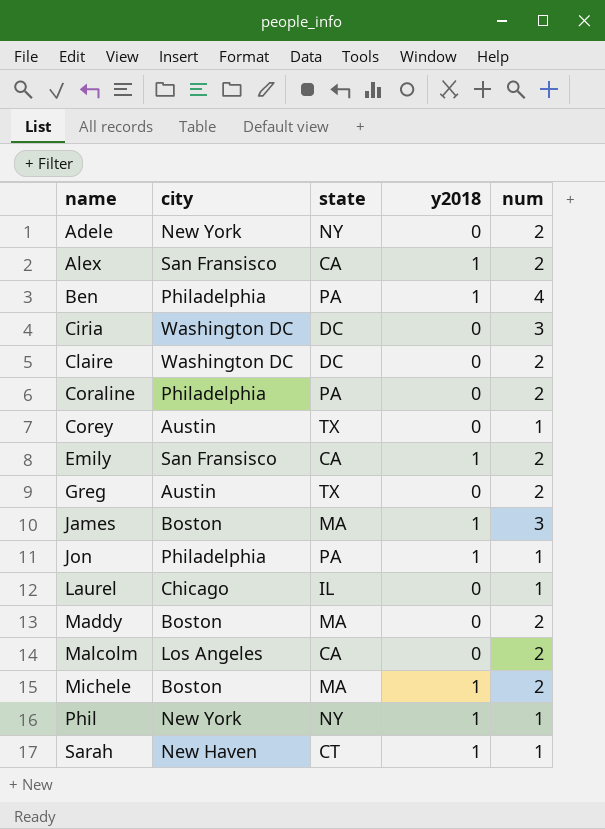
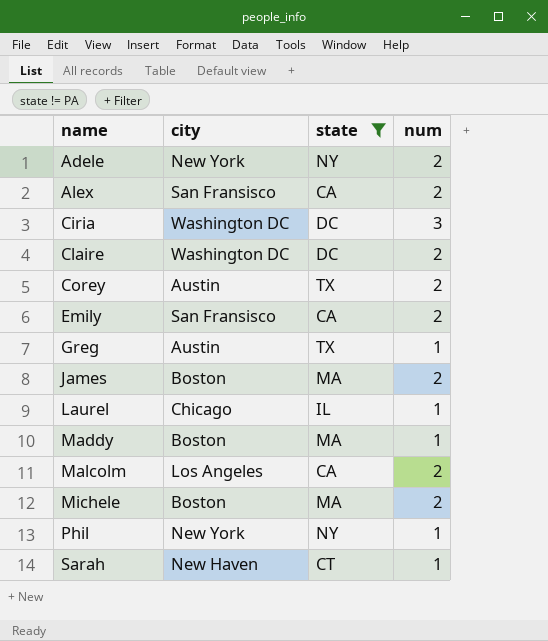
filter: none -> state != PA
column y2018 | position: 4 -> none
Corey | num: 1 -> 2
Greg | num: 2 -> 1
James | num: 3 -> 2
Maddy | num: 2 -> 1

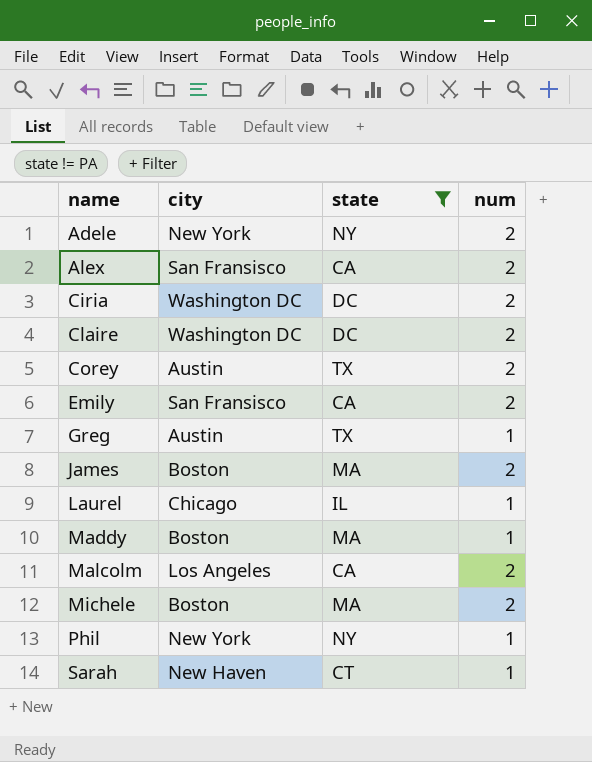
Ciria | num: 3 -> 2

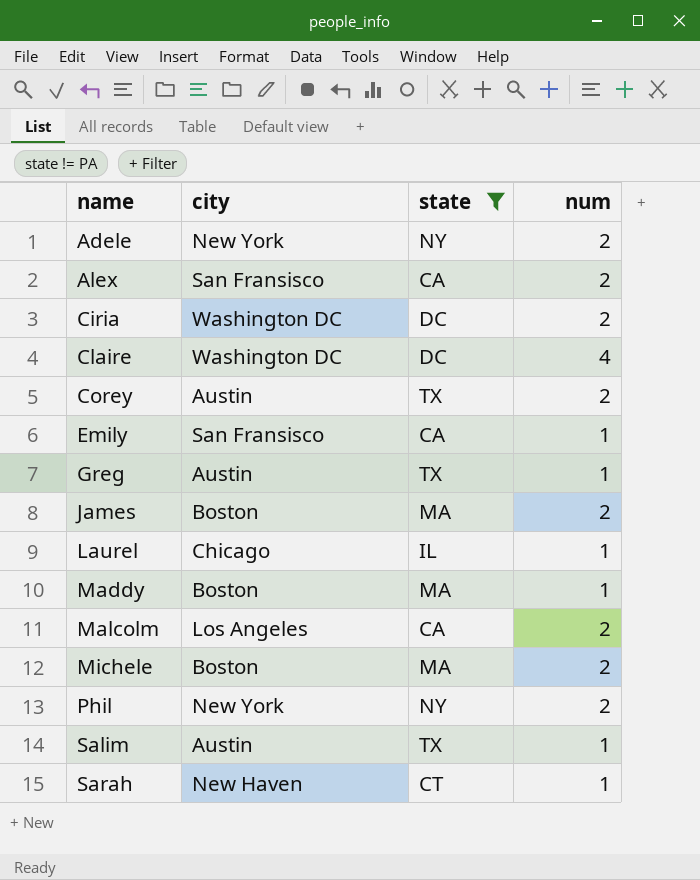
Claire | num: 2 -> 4
Emily | num: 2 -> 1
Phil | num: 1 -> 2
row Salim: none -> Austin | TX | 1

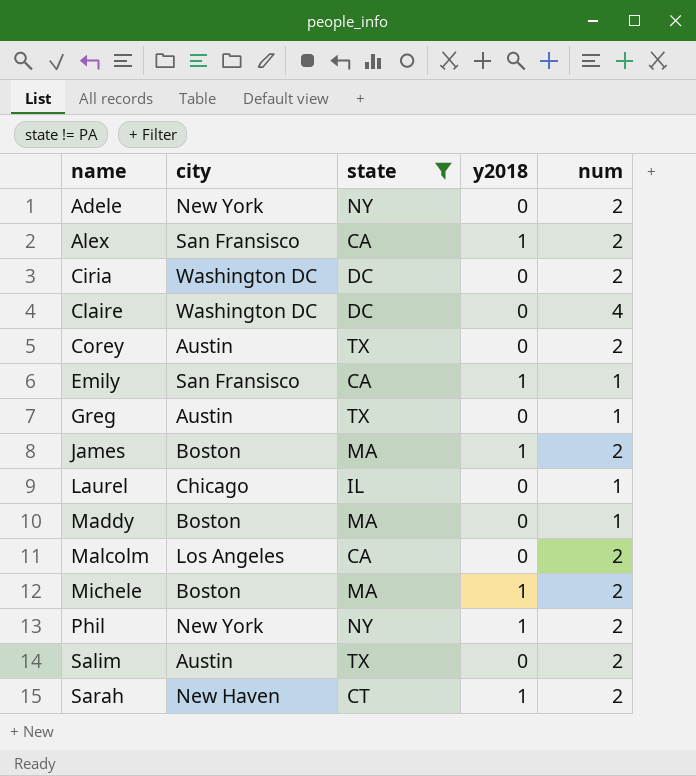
column y2018 | position: none -> 4
Salim | num: 1 -> 2
Sarah | num: 1 -> 2

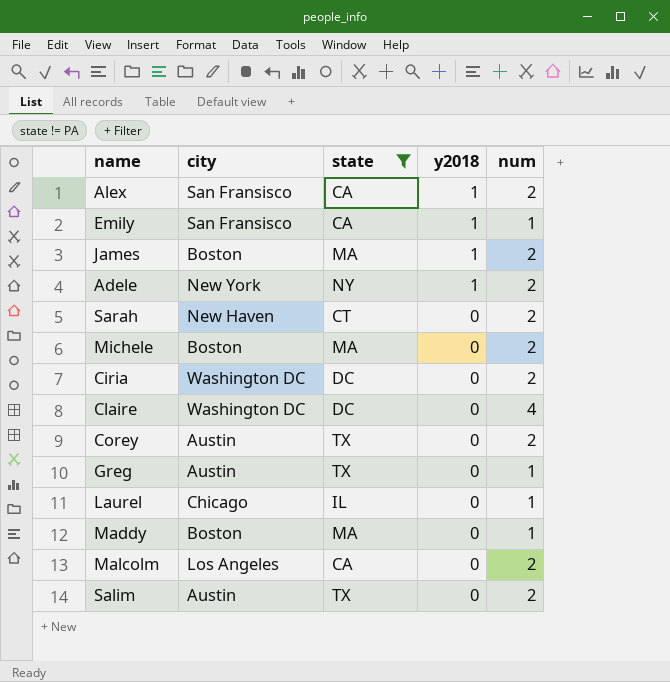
row order: name ascending -> y2018 descending
row Phil: New York | NY | 1 | 2 -> none
Adele | y2018: 0 -> 1
Sarah | y2018: 1 -> 0
Michele | y2018: 1 -> 0

